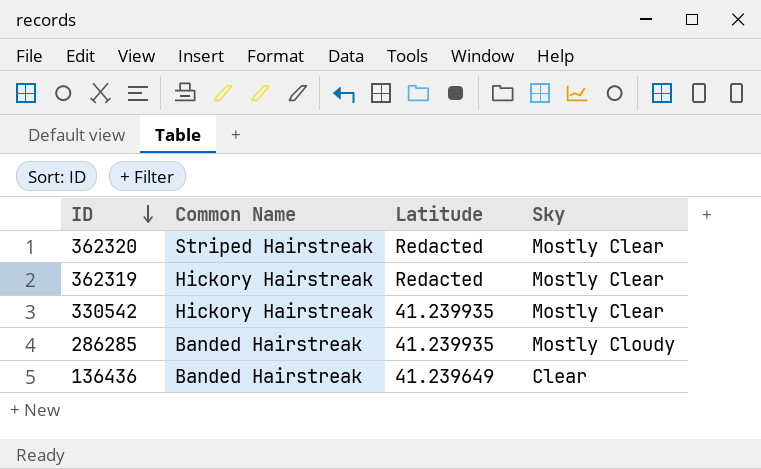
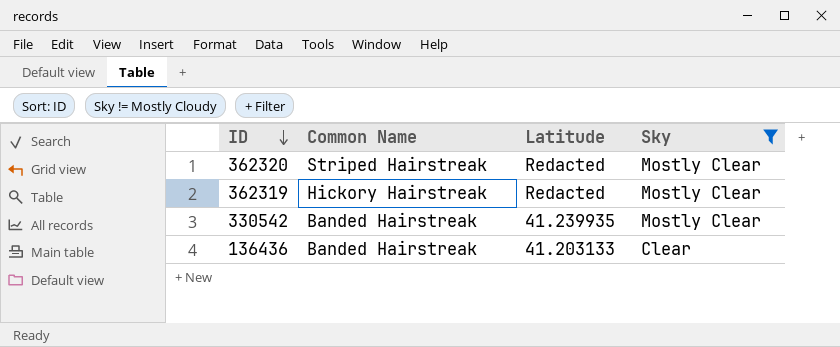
filter: none -> Sky != Mostly Cloudy
330542 | Common Name: Hickory Hairstreak -> Banded Hairstreak
136436 | Latitude: 41.239649 -> 41.203133

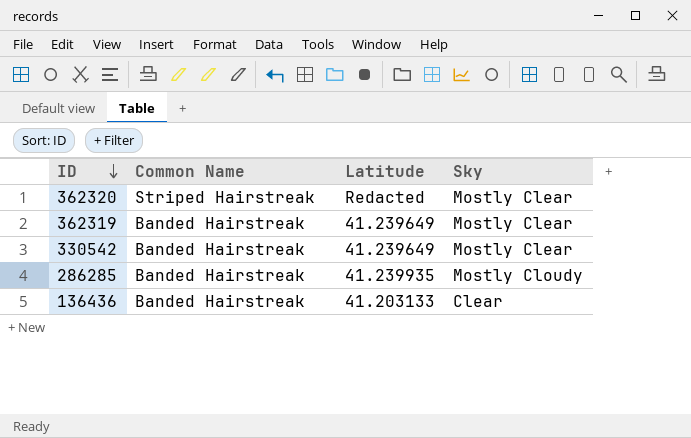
filter: Sky != Mostly Cloudy -> none
362319 | Common Name: Hickory Hairstreak -> Banded Hairstreak
362319 | Latitude: Redacted -> 41.239649
330542 | Latitude: 41.239935 -> 41.239649

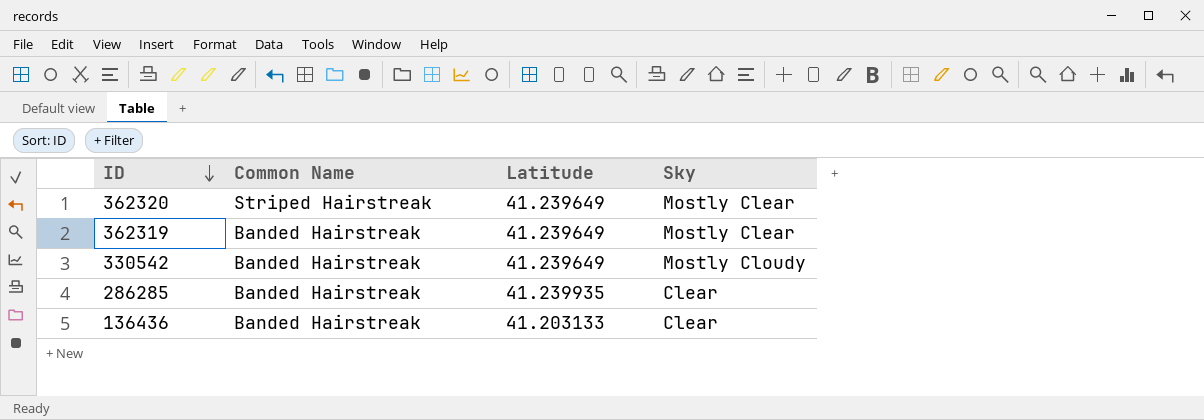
362320 | Latitude: Redacted -> 41.239649
330542 | Sky: Mostly Clear -> Mostly Cloudy
286285 | Sky: Mostly Cloudy -> Clear

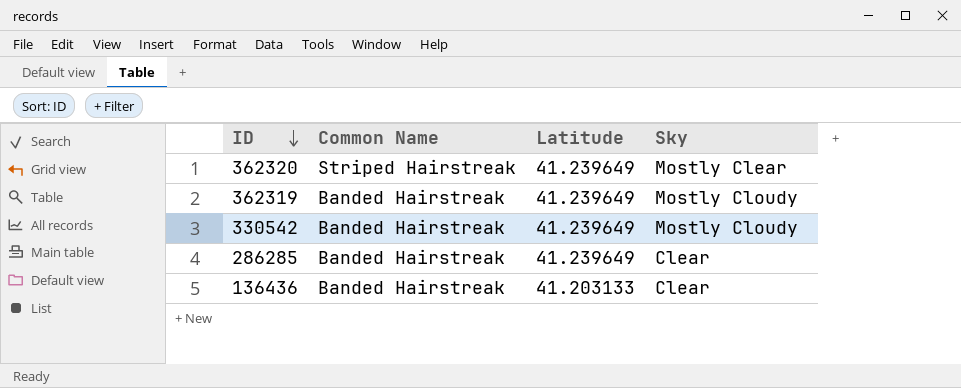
362319 | Sky: Mostly Clear -> Mostly Cloudy
286285 | Latitude: 41.239935 -> 41.239649

